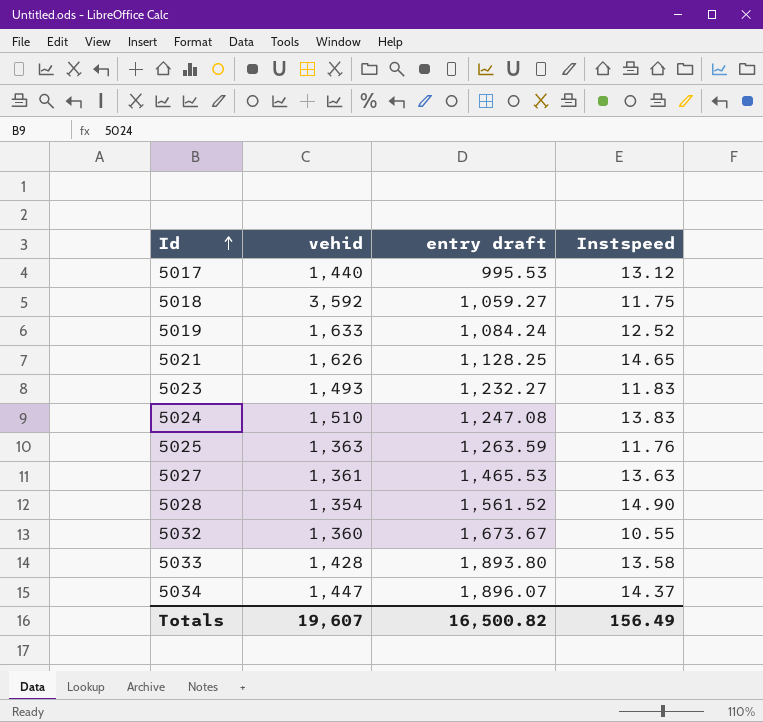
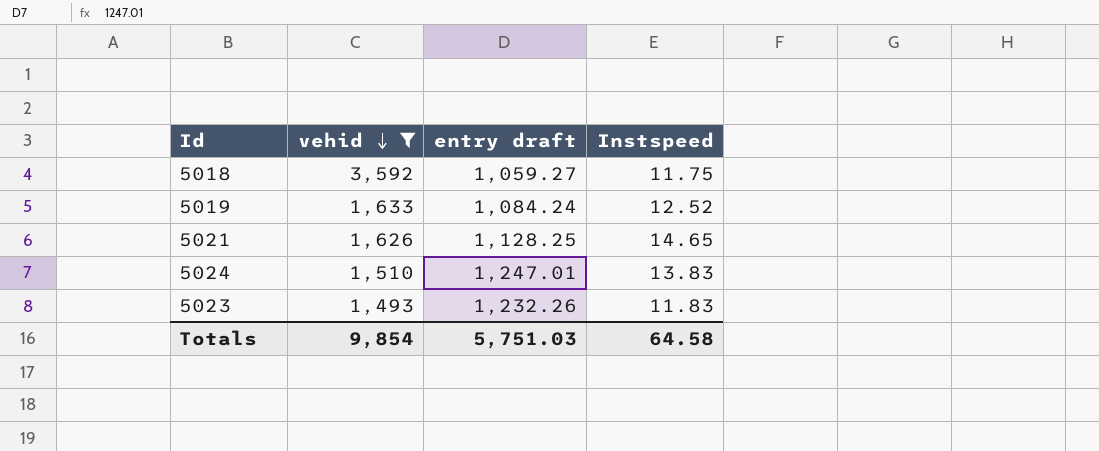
filter: none -> vehid >= 1,493
row order: Id ascending -> vehid descending
5024 | entry draft: 1,247.08 -> 1,247.01
5023 | entry draft: 1,232.27 -> 1,232.26
Totals | vehid: 19,607 -> 9,854
Totals | entry draft: 16,500.82 -> 5,751.03
Totals | Instspeed: 156.49 -> 64.58

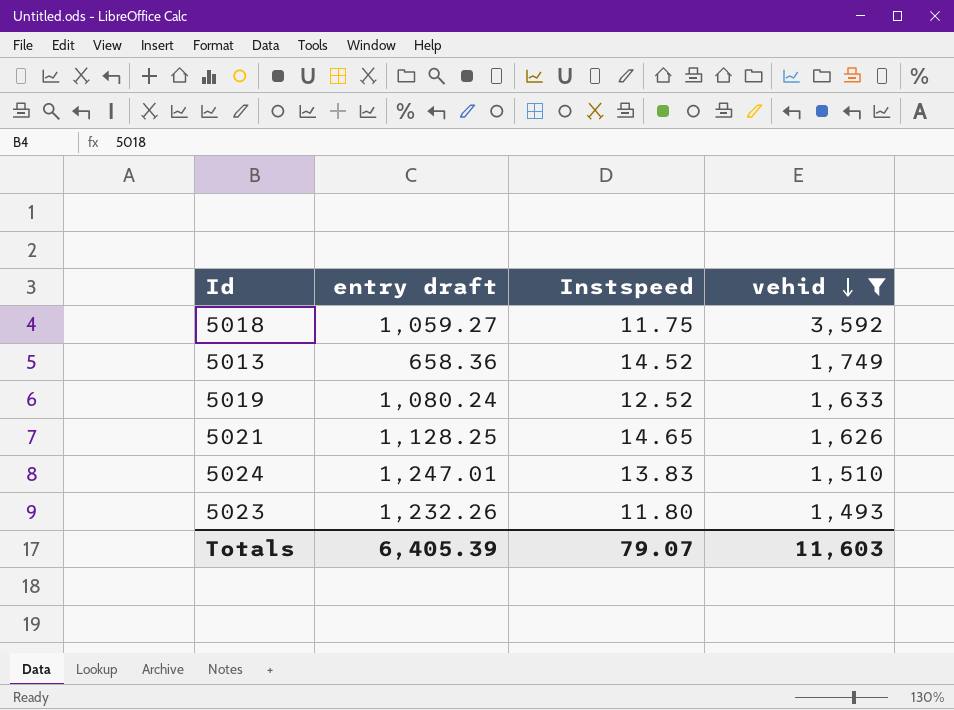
column vehid | position: 2 -> 4
row 5013: none -> 658.36 | 14.52 | 1,749
5019 | entry draft: 1,084.24 -> 1,080.24
5023 | Instspeed: 11.83 -> 11.80
Totals | entry draft: 5,751.03 -> 6,405.39
Totals | Instspeed: 64.58 -> 79.07
Totals | vehid: 9,854 -> 11,603

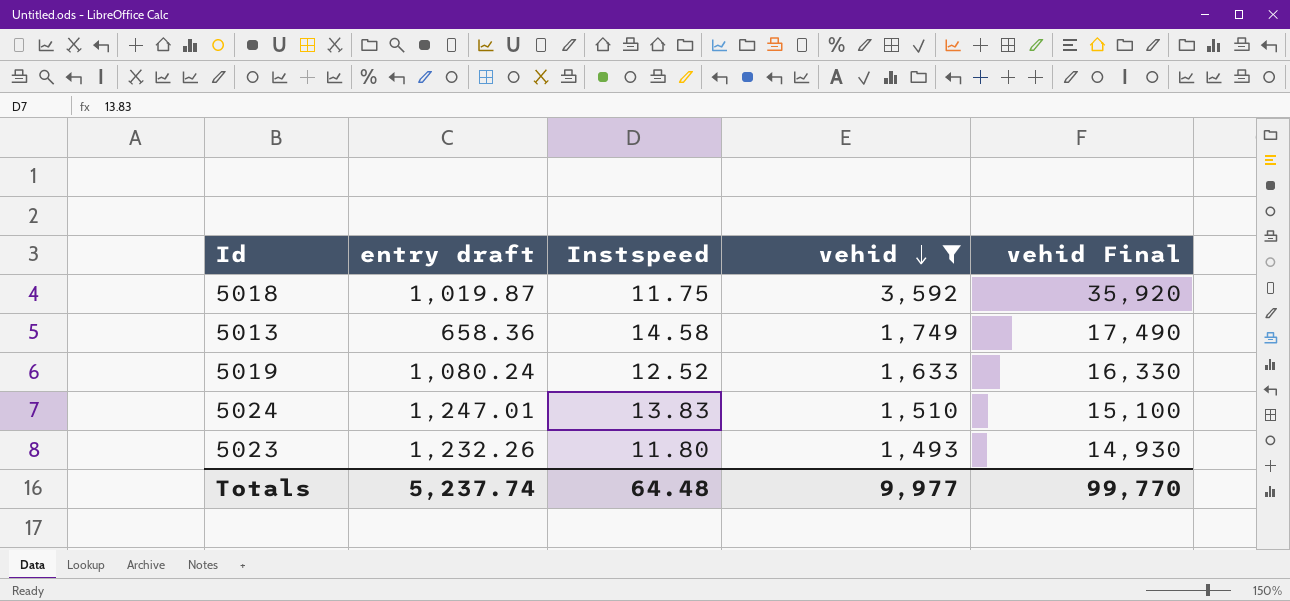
column vehid Final | formula: none -> [vehid] * 10
row 5021: 1,128.25 | 14.65 | 1,626 -> none
5018 | entry draft: 1,059.27 -> 1,019.87
5013 | Instspeed: 14.52 -> 14.58
Totals | entry draft: 6,405.39 -> 5,237.74
Totals | Instspeed: 79.07 -> 64.48
Totals | vehid: 11,603 -> 9,977

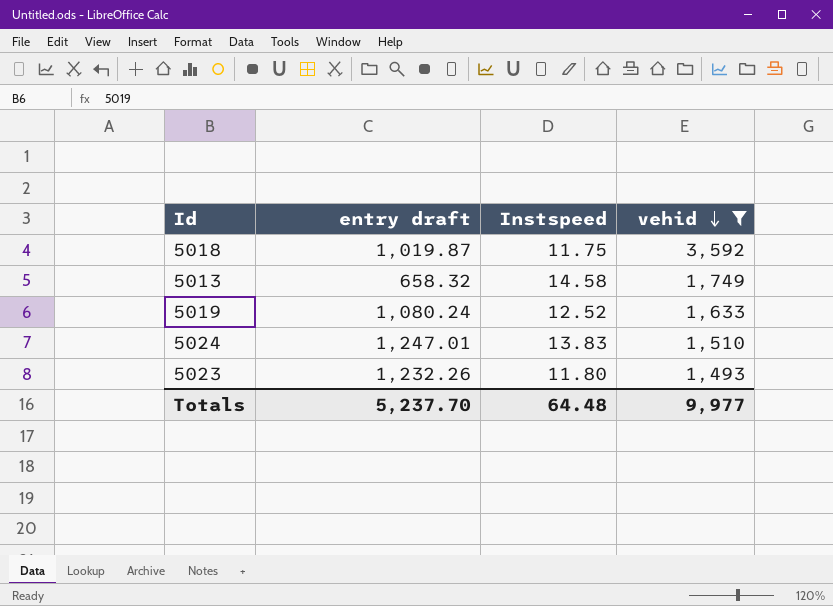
column vehid Final | formula: [vehid] * 10 -> none
5013 | entry draft: 658.36 -> 658.32
Totals | entry draft: 5,237.74 -> 5,237.70

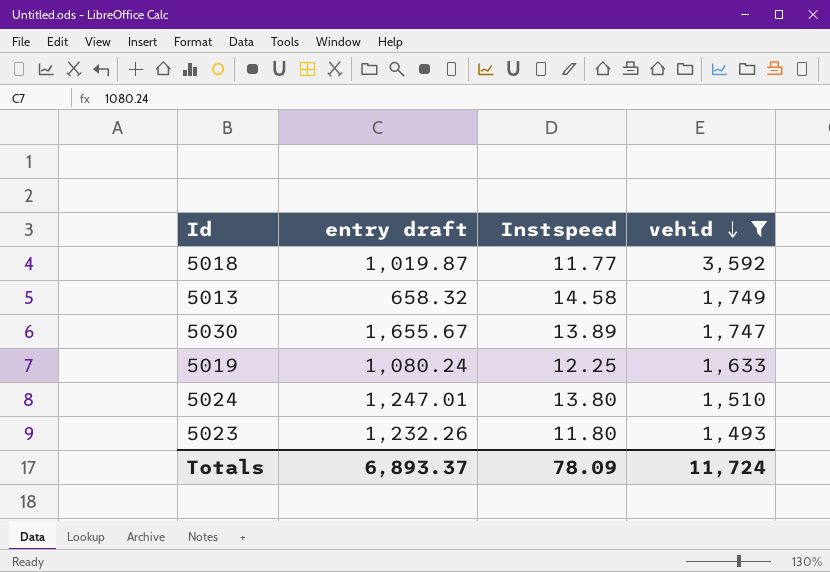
5018 | Instspeed: 11.75 -> 11.77
row 5030: none -> 1,655.67 | 13.89 | 1,747
5019 | Instspeed: 12.52 -> 12.25
5024 | Instspeed: 13.83 -> 13.80
Totals | entry draft: 5,237.70 -> 6,893.37
Totals | Instspeed: 64.48 -> 78.09
Totals | vehid: 9,977 -> 11,724

